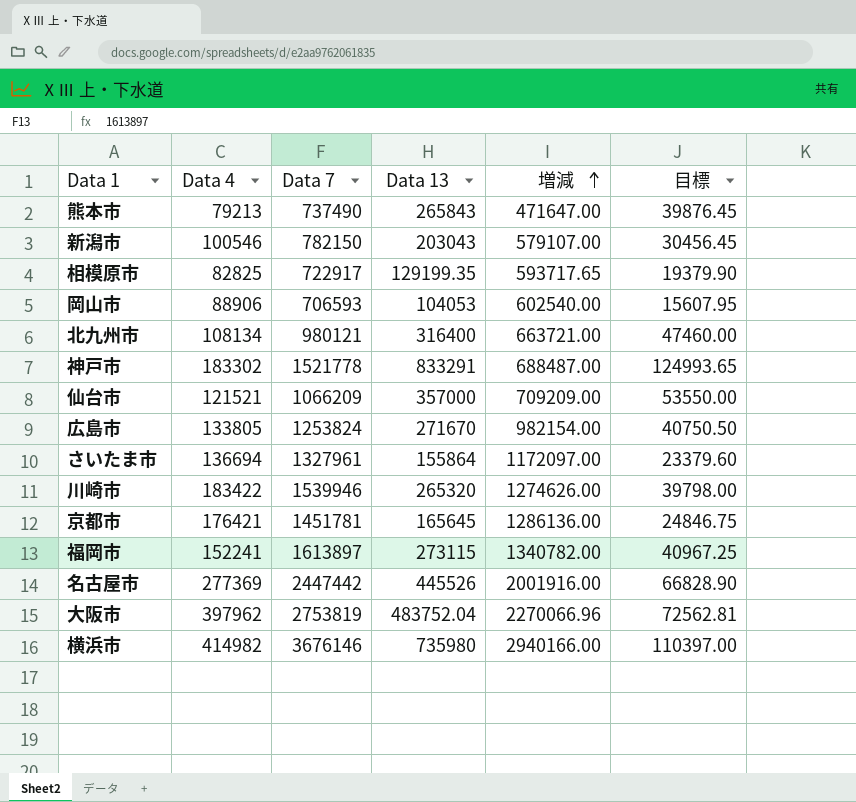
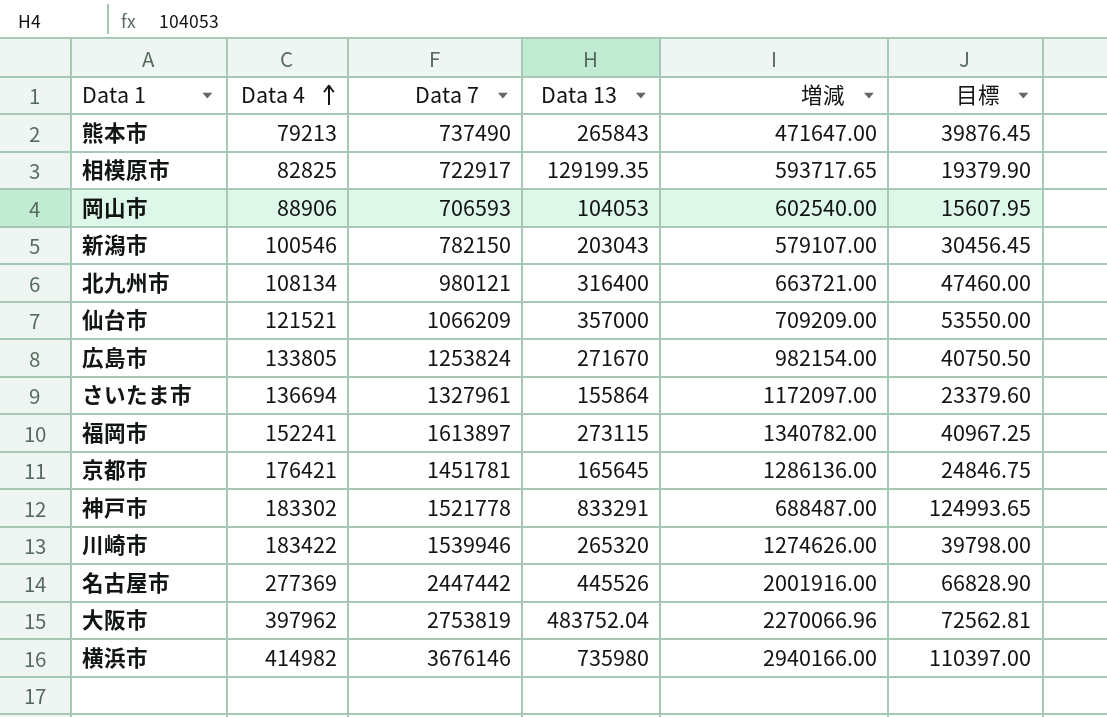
row order: 増減 ascending -> Data 4 ascending

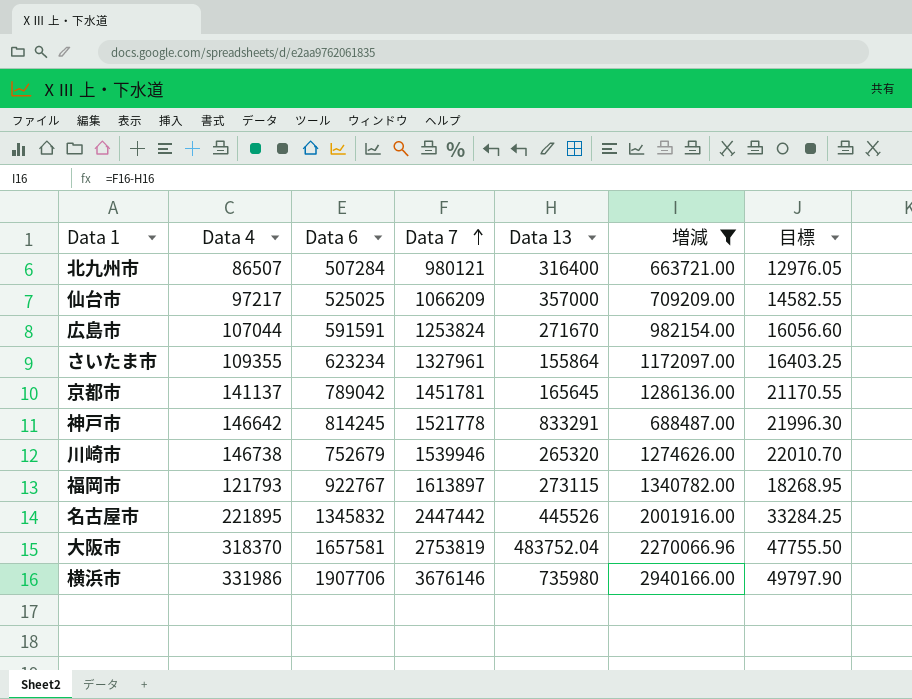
filter: none -> 増減 >= 663721.00
row order: Data 4 ascending -> Data 7 ascending
column Data 6 | position: none -> 3
column 目標 | formula: [Data 13] * 0.15 -> [Data 4] * 0.15
北九州市 | Data 4: 108134 -> 86507
仙台市 | Data 4: 121521 -> 97217
広島市 | Data 4: 133805 -> 107044
さいたま市 | Data 4: 136694 -> 109355
京都市 | Data 4: 176421 -> 141137
神戸市 | Data 4: 183302 -> 146642
川崎市 | Data 4: 183422 -> 146738
福岡市 | Data 4: 152241 -> 121793
名古屋市 | Data 4: 277369 -> 221895
大阪市 | Data 4: 397962 -> 318370
横浜市 | Data 4: 414982 -> 331986

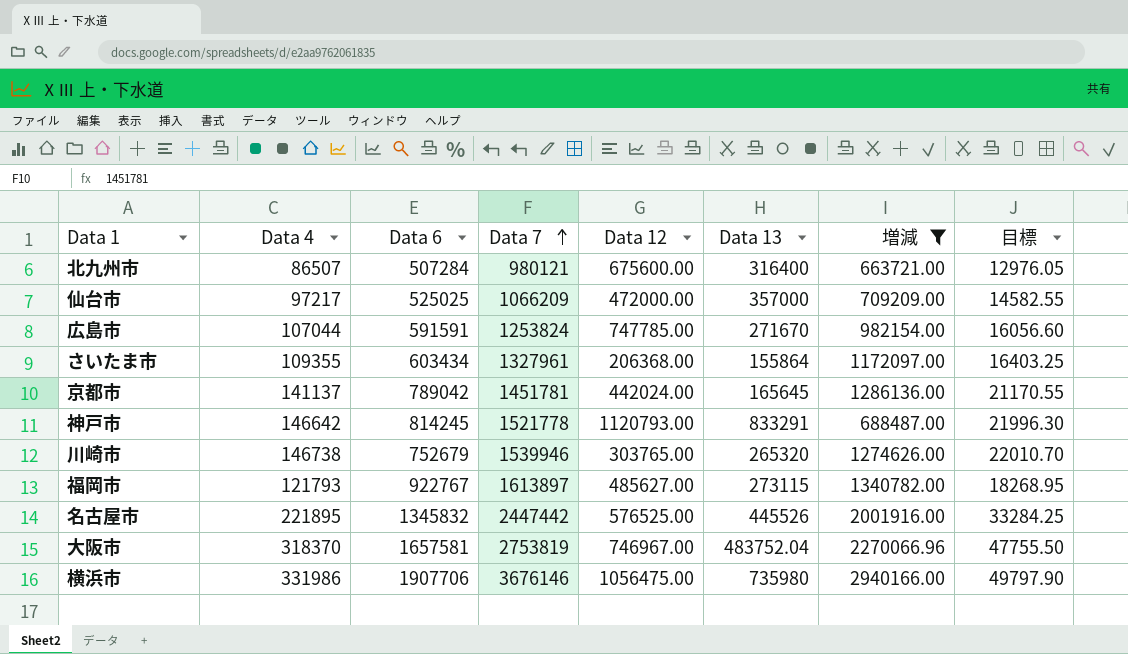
column Data 12 | position: none -> 5
さいたま市 | Data 6: 623234 -> 603434

